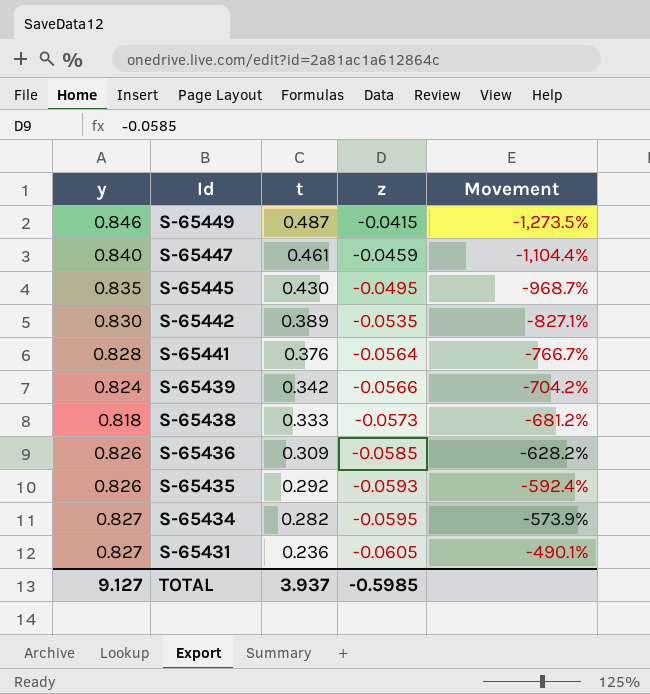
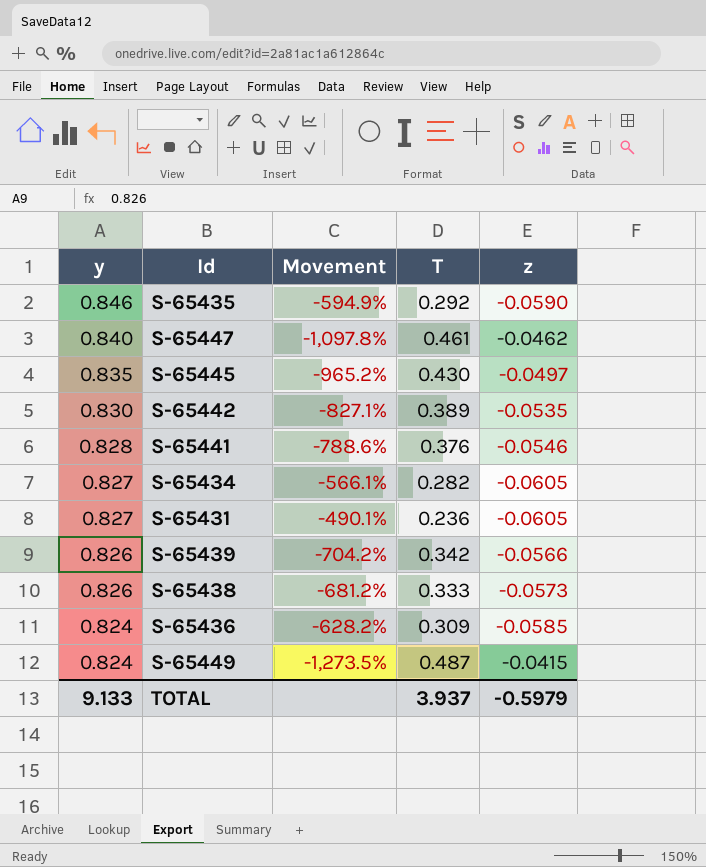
row order: Id descending -> y descending
column Movement | position: 5 -> 3
column name: t -> T
S-65435 | y: 0.826 -> 0.846
S-65435 | Movement: -592.4% -> -594.9%
S-65435 | z: -0.0593 -> -0.0590
S-65447 | Movement: -1,104.4% -> -1,097.8%
S-65447 | z: -0.0459 -> -0.0462
S-65445 | Movement: -968.7% -> -965.2%
S-65445 | z: -0.0495 -> -0.0497
S-65441 | Movement: -766.7% -> -788.6%
S-65441 | z: -0.0564 -> -0.0546
S-65434 | Movement: -573.9% -> -566.1%
S-65434 | z: -0.0595 -> -0.0605
S-65439 | y: 0.824 -> 0.826
S-65438 | y: 0.818 -> 0.826
S-65436 | y: 0.826 -> 0.824
S-65449 | y: 0.846 -> 0.824
TOTAL | y: 9.127 -> 9.133
TOTAL | z: -0.5985 -> -0.5979

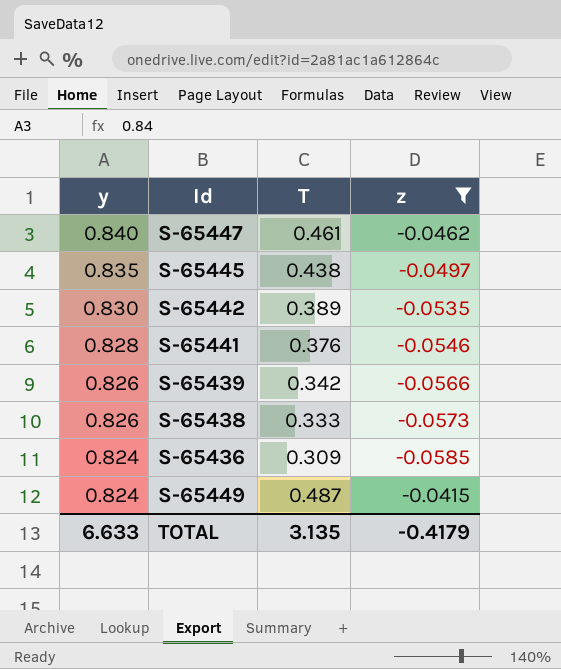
filter: none -> z >= -0.0585
column Movement | formula: ([T] - [z]) / [z] -> none
S-65445 | T: 0.430 -> 0.438
TOTAL | y: 9.133 -> 6.633
TOTAL | T: 3.937 -> 3.135
TOTAL | z: -0.5979 -> -0.4179

